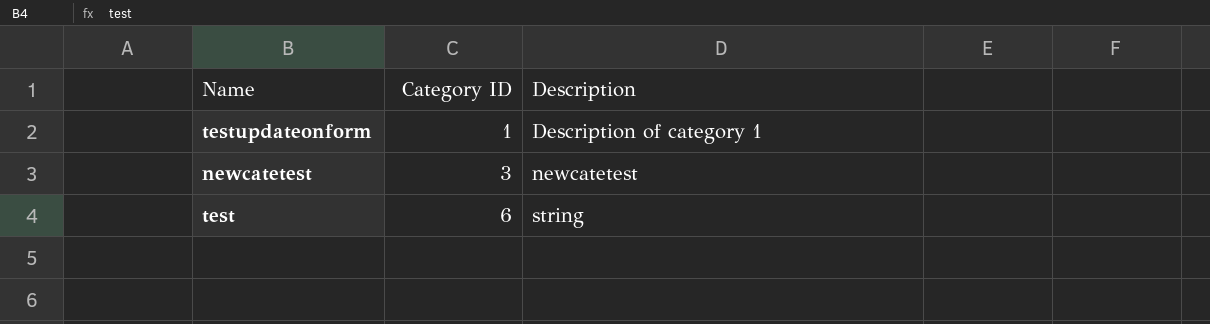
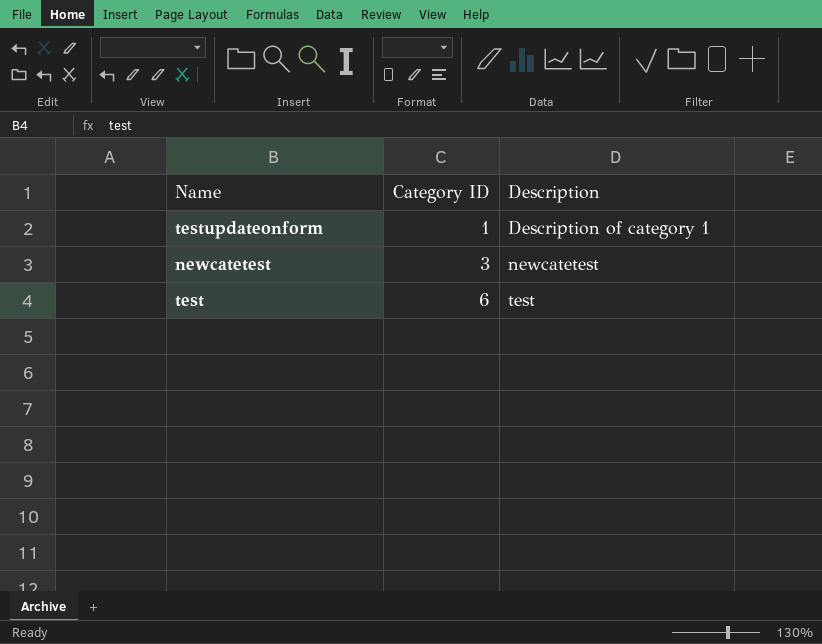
test | Description: string -> test

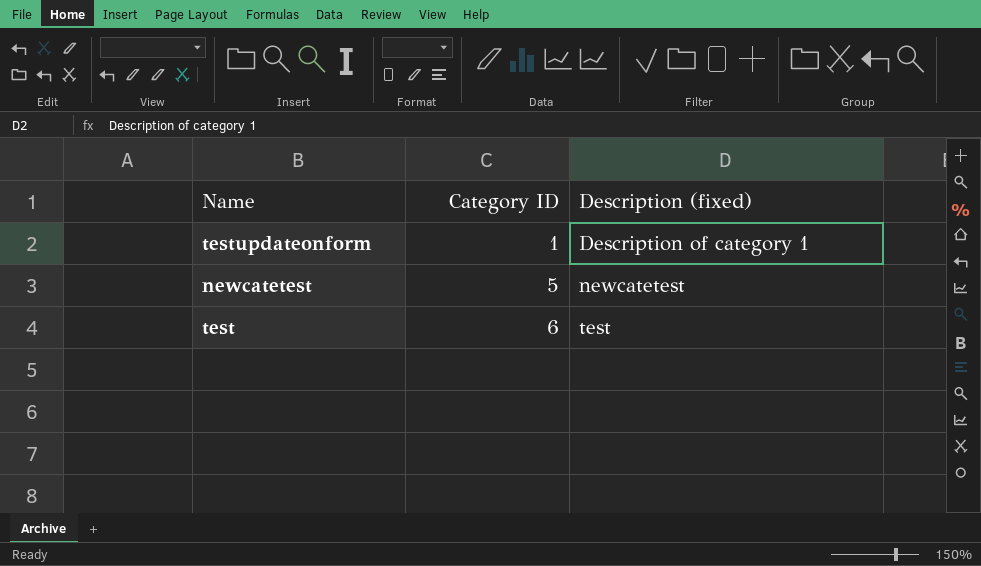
column name: Description -> Description (fixed)
newcatetest | Category ID: 3 -> 5

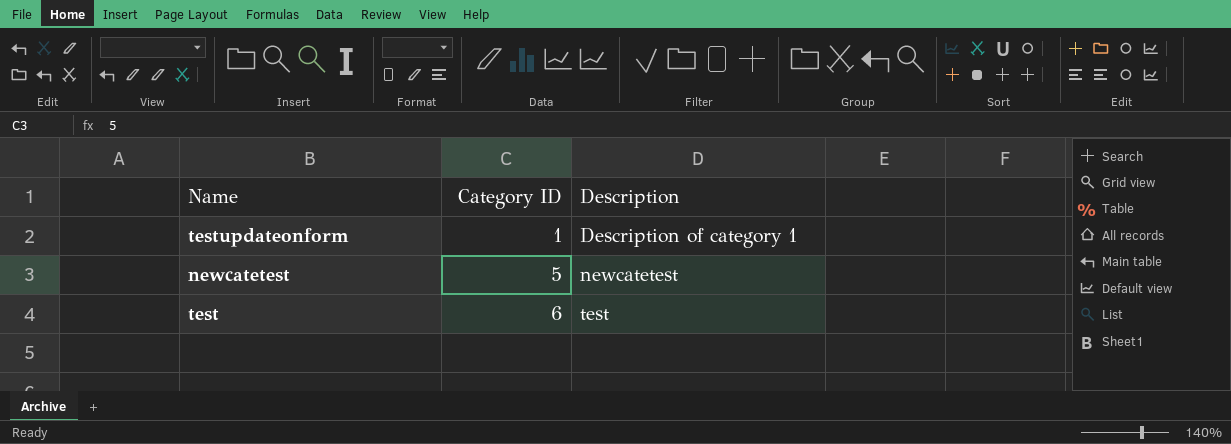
column name: Description (fixed) -> Description

